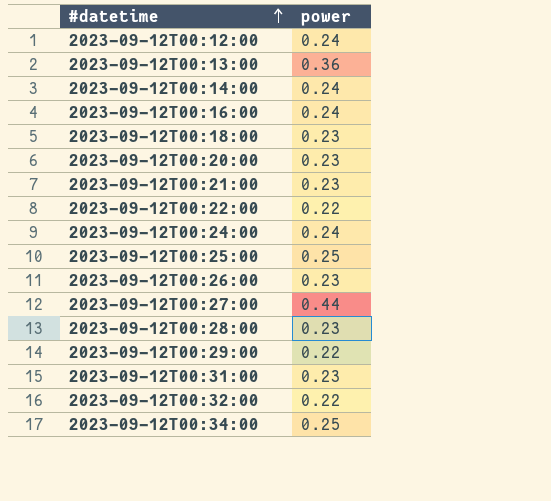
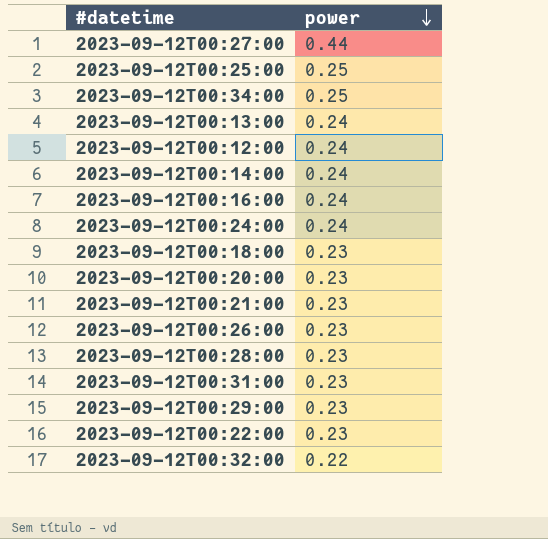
row order: #datetime ascending -> power descending
2023-09-12T00:13:00 | power: 0.36 -> 0.24
2023-09-12T00:29:00 | power: 0.22 -> 0.23
2023-09-12T00:22:00 | power: 0.22 -> 0.23

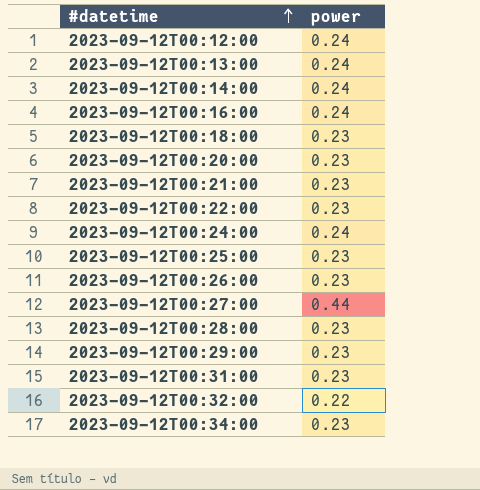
row order: power descending -> #datetime ascending
2023-09-12T00:25:00 | power: 0.25 -> 0.23
2023-09-12T00:34:00 | power: 0.25 -> 0.23

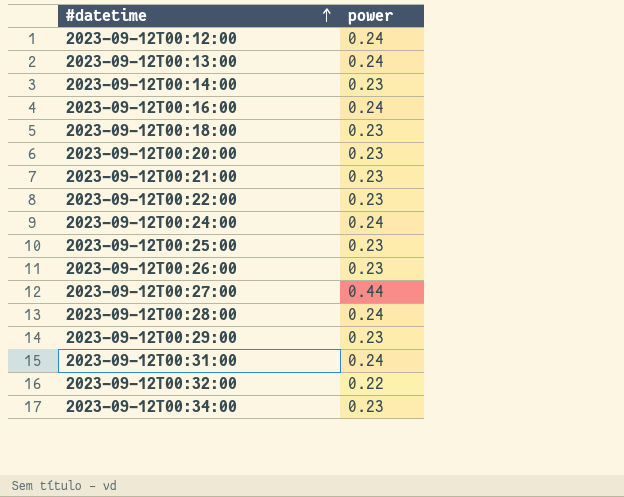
2023-09-12T00:14:00 | power: 0.24 -> 0.23
2023-09-12T00:28:00 | power: 0.23 -> 0.24
2023-09-12T00:31:00 | power: 0.23 -> 0.24

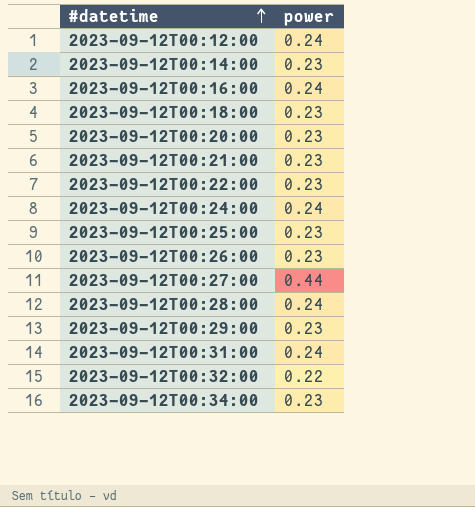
row 2023-09-12T00:13:00: 0.24 -> none

